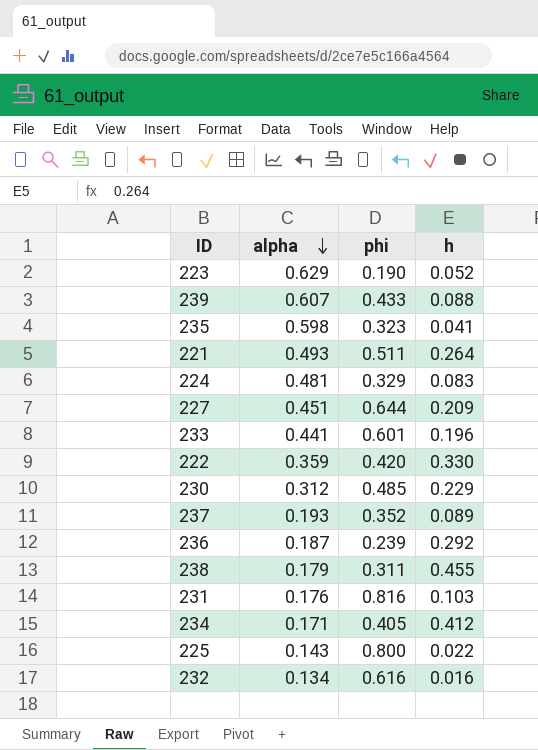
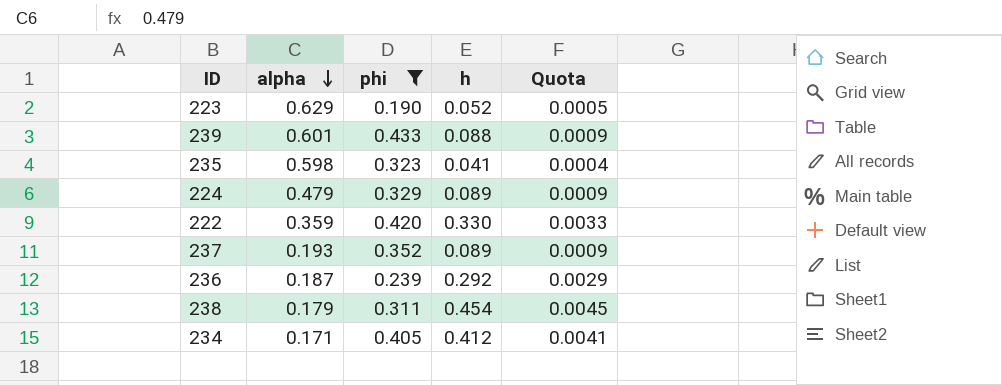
filter: none -> phi <= 0.433
column Quota | formula: none -> [h] * 0.01
239 | alpha: 0.607 -> 0.601
224 | alpha: 0.481 -> 0.479
224 | h: 0.083 -> 0.089
238 | h: 0.455 -> 0.454

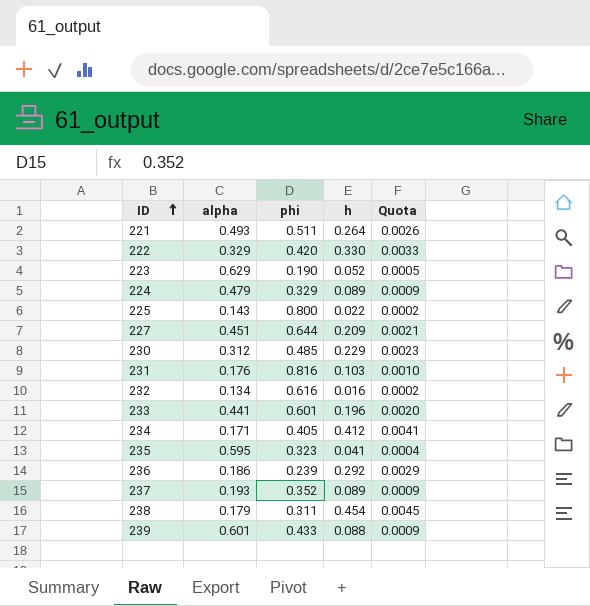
filter: phi <= 0.433 -> none
row order: alpha descending -> ID ascending
222 | alpha: 0.359 -> 0.329
235 | alpha: 0.598 -> 0.595
236 | alpha: 0.187 -> 0.186

